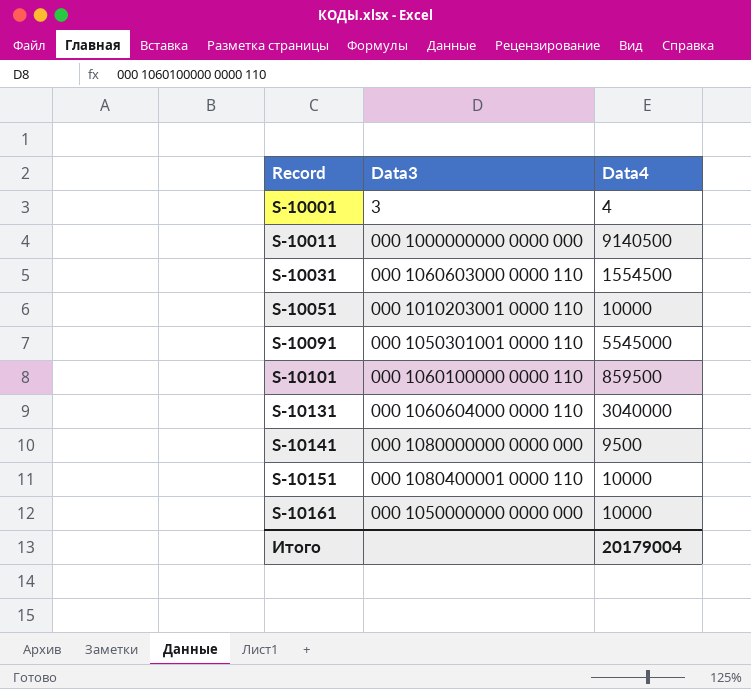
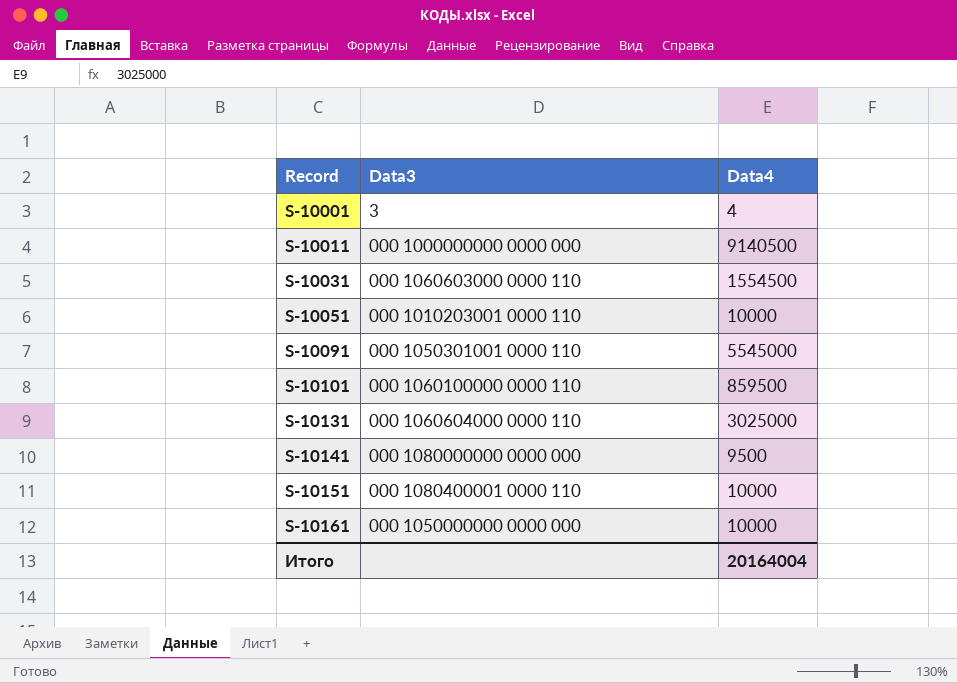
S-10131 | Data4: 3040000 -> 3025000
Итого | Data4: 20179004 -> 20164004

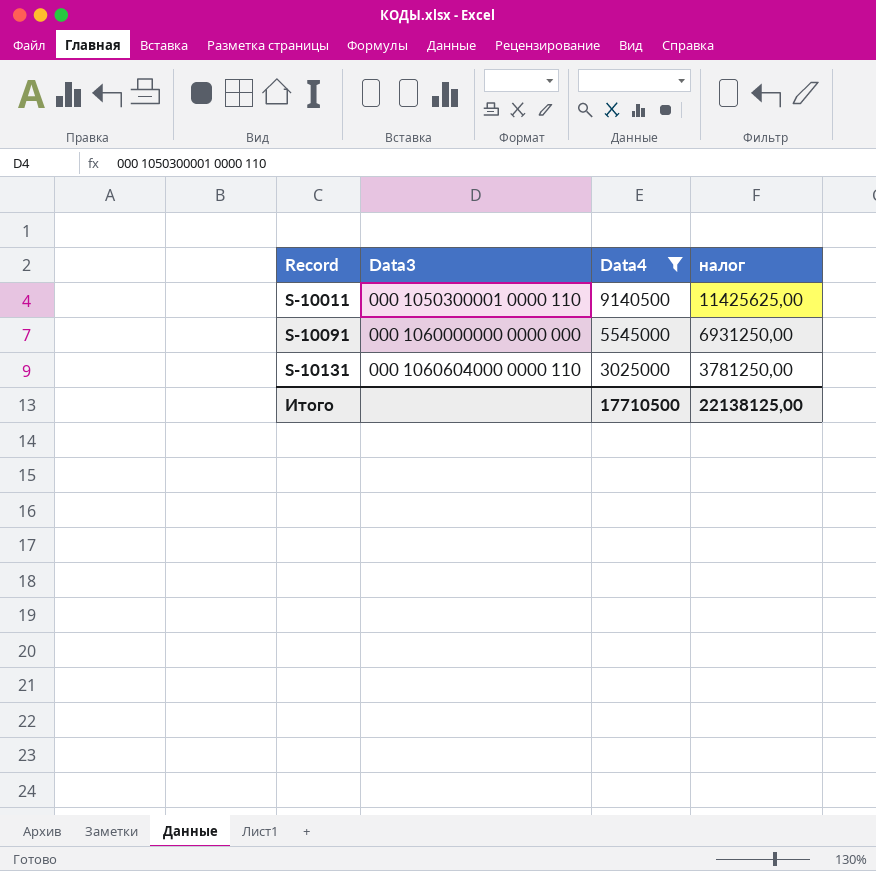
filter: none -> Data4 >= 3025000
column налог | formula: none -> [Data4] * 1,25
S-10011 | Data3: 000 1000000000 0000 000 -> 000 1050300001 0000 110
S-10091 | Data3: 000 1050301001 0000 110 -> 000 1060000000 0000 000
Итого | Data4: 20164004 -> 17710500

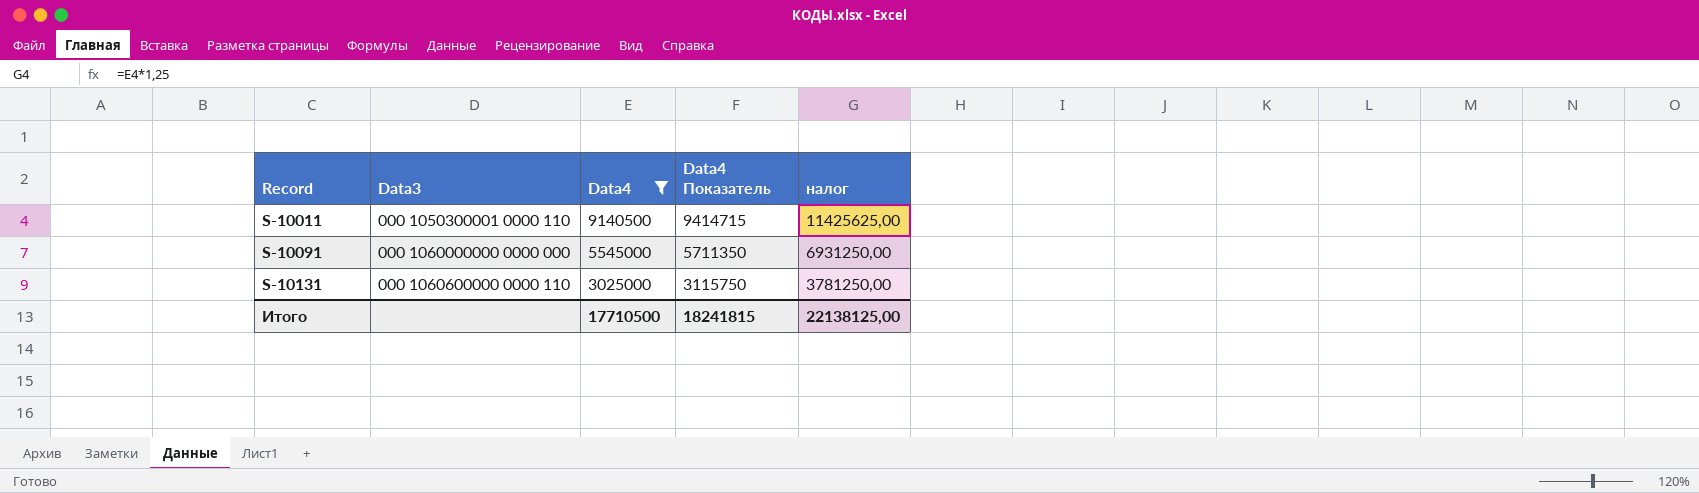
column Data4 Показатель | formula: none -> [Data4] * 1,03
S-10131 | Data3: 000 1060604000 0000 110 -> 000 1060600000 0000 110

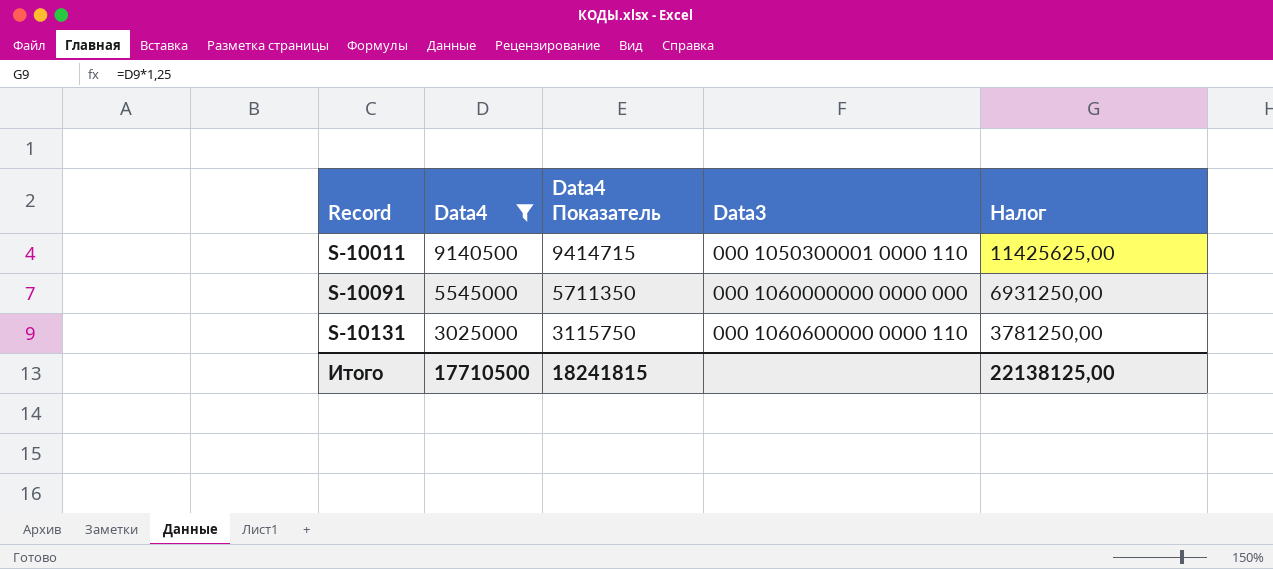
column Data3 | position: 2 -> 4
column name: налог -> Налог

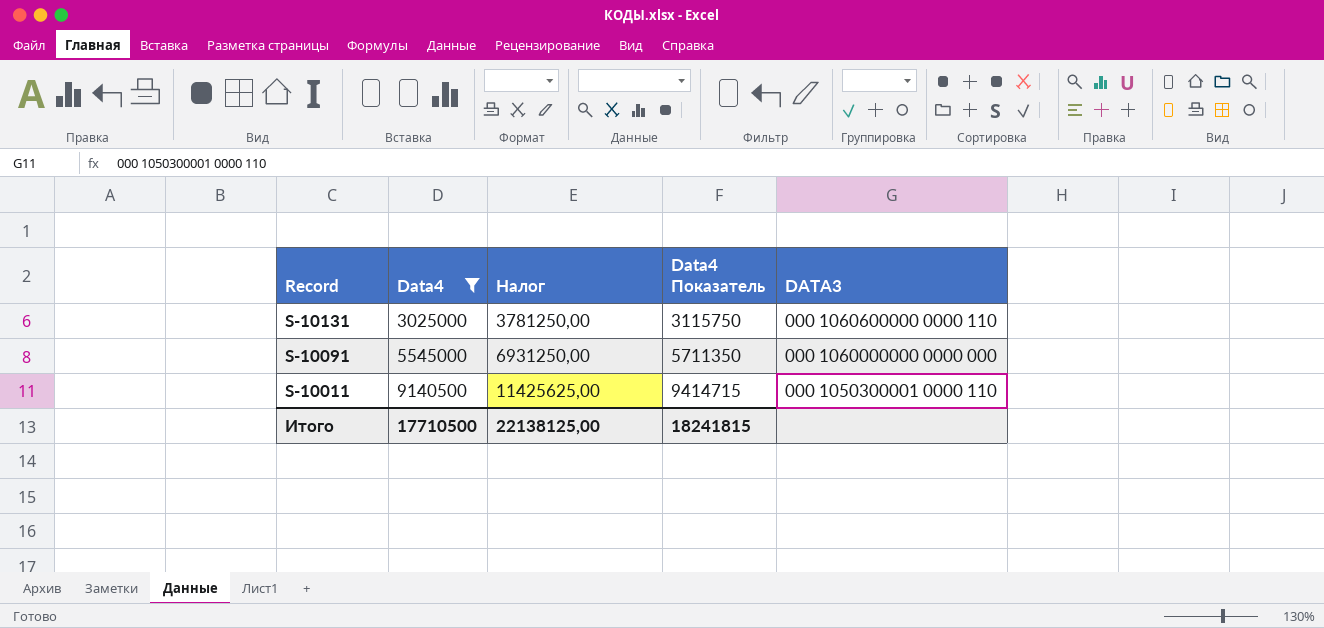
row order: Record ascending -> Record descending
column Налог | position: 5 -> 3
column name: Data3 -> DATA3

